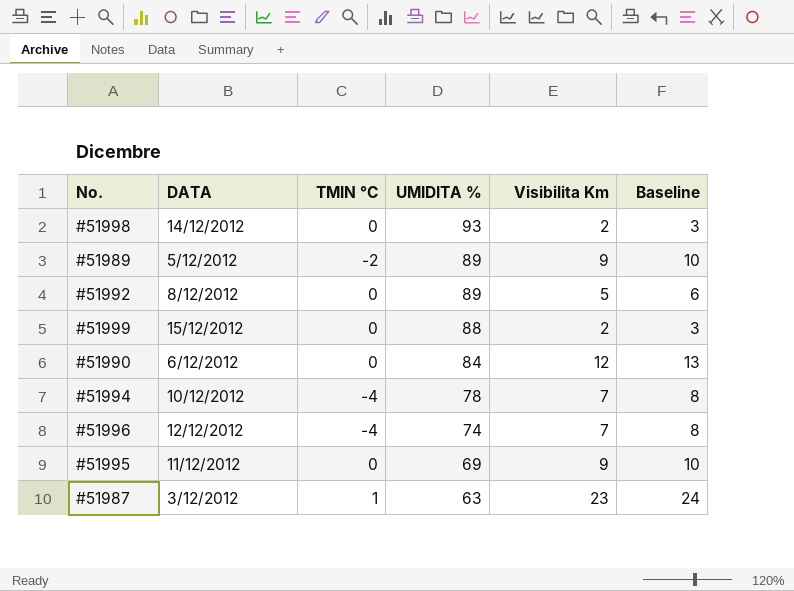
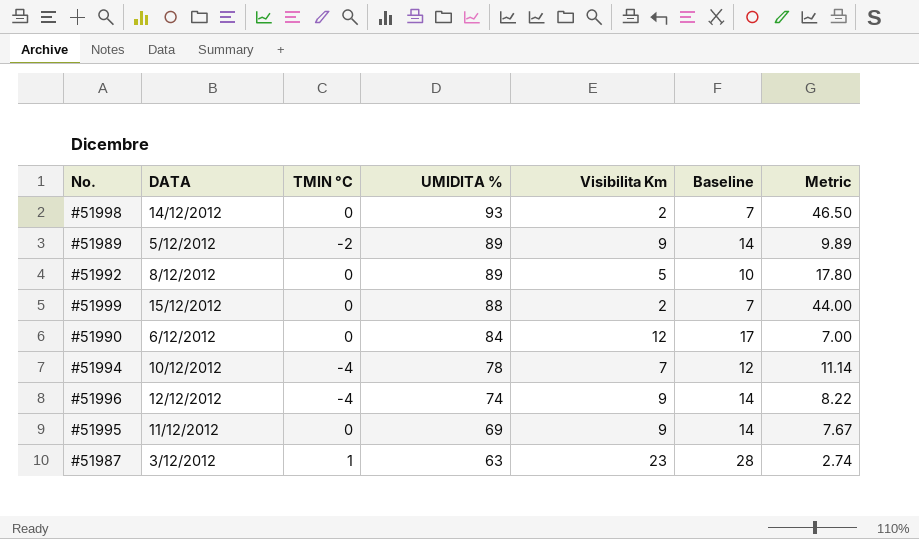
column Baseline | formula: [Visibilita Km] + 1 -> [Visibilita Km] + 5
column Metric | formula: none -> [UMIDITA %] / [Visibilita Km]
#51996 | Visibilita Km: 7 -> 9

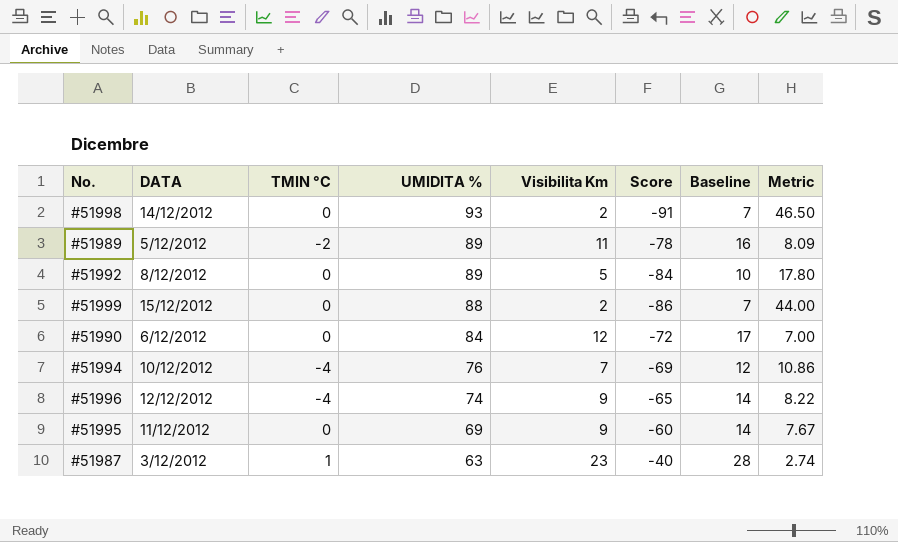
column Score | formula: none -> [Visibilita Km] - [UMIDITA %]
#51989 | Visibilita Km: 9 -> 11
#51989 | Baseline: 14 -> 16
#51989 | Metric: 9.89 -> 8.09
#51994 | UMIDITA %: 78 -> 76
#51994 | Metric: 11.14 -> 10.86

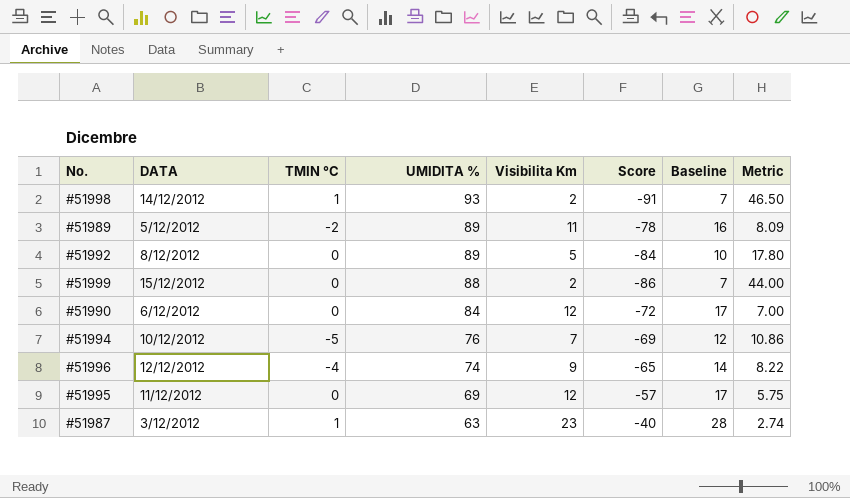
#51998 | TMIN °C: 0 -> 1
#51994 | TMIN °C: -4 -> -5
#51995 | Visibilita Km: 9 -> 12
#51995 | Score: -60 -> -57
#51995 | Baseline: 14 -> 17
#51995 | Metric: 7.67 -> 5.75

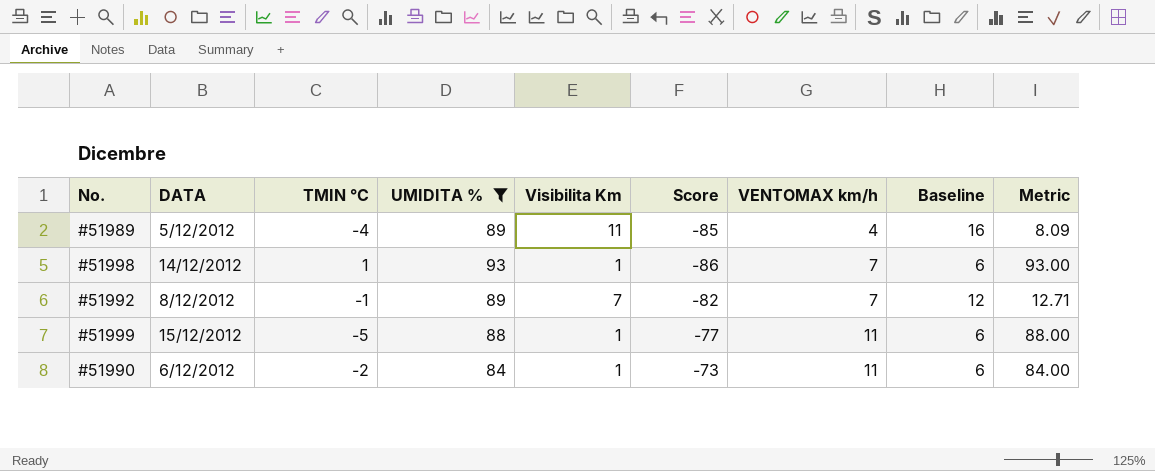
filter: none -> UMIDITA % >= 84
row order: UMIDITA % descending -> VENTOMAX km/h ascending
column Score | formula: [Visibilita Km] - [UMIDITA %] -> [VENTOMAX km/h] - [UMIDITA %]
column VENTOMAX km/h | position: none -> 7
#51989 | TMIN °C: -2 -> -4
#51998 | Visibilita Km: 2 -> 1
#51998 | Baseline: 7 -> 6
#51998 | Metric: 46.50 -> 93.00
#51992 | TMIN °C: 0 -> -1
#51992 | Visibilita Km: 5 -> 7
#51992 | Baseline: 10 -> 12
#51992 | Metric: 17.80 -> 12.71
#51999 | TMIN °C: 0 -> -5
#51999 | Visibilita Km: 2 -> 1
#51999 | Baseline: 7 -> 6
#51999 | Metric: 44.00 -> 88.00
#51990 | TMIN °C: 0 -> -2
#51990 | Visibilita Km: 12 -> 1
#51990 | Baseline: 17 -> 6
#51990 | Metric: 7.00 -> 84.00

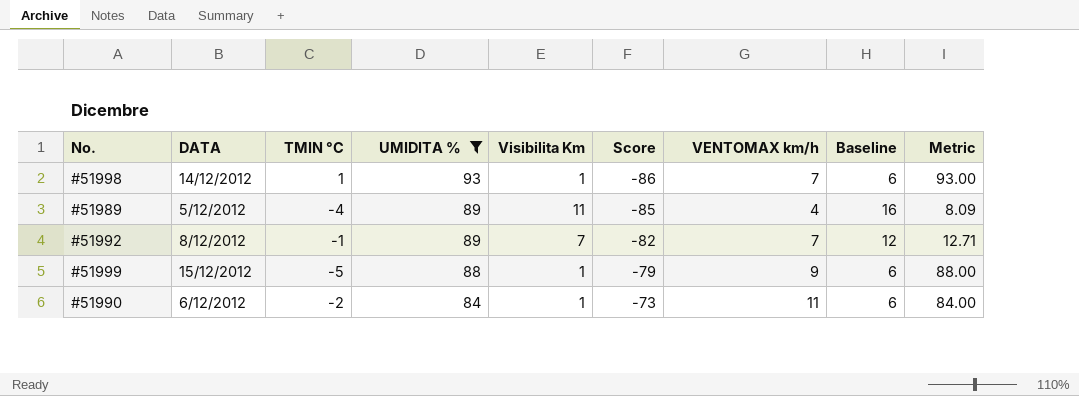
row order: VENTOMAX km/h ascending -> UMIDITA % descending
#51999 | Score: -77 -> -79
#51999 | VENTOMAX km/h: 11 -> 9

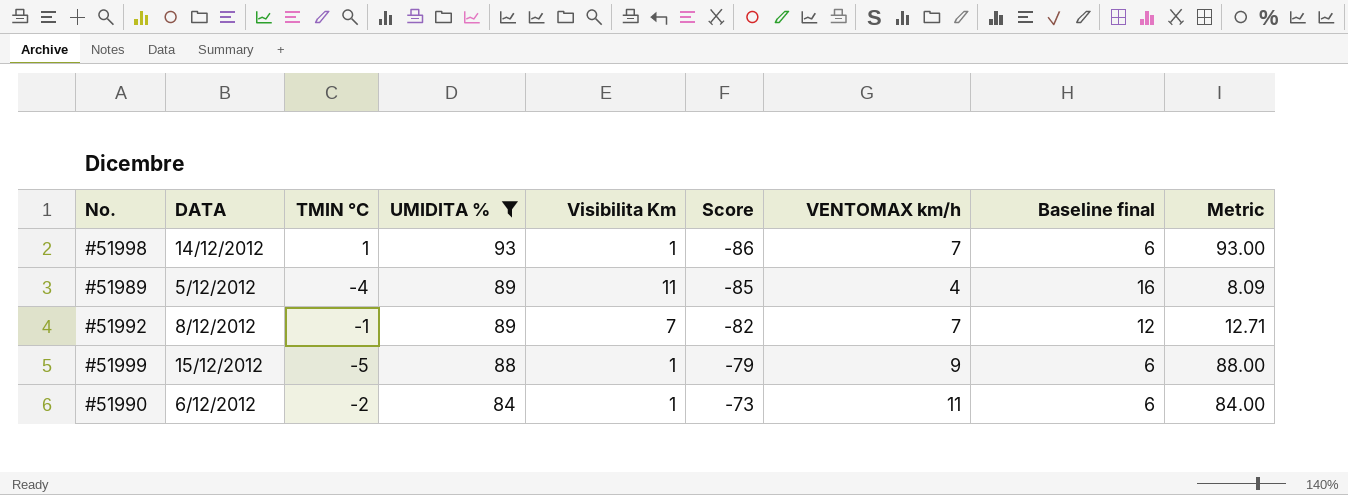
column name: Baseline -> Baseline final

